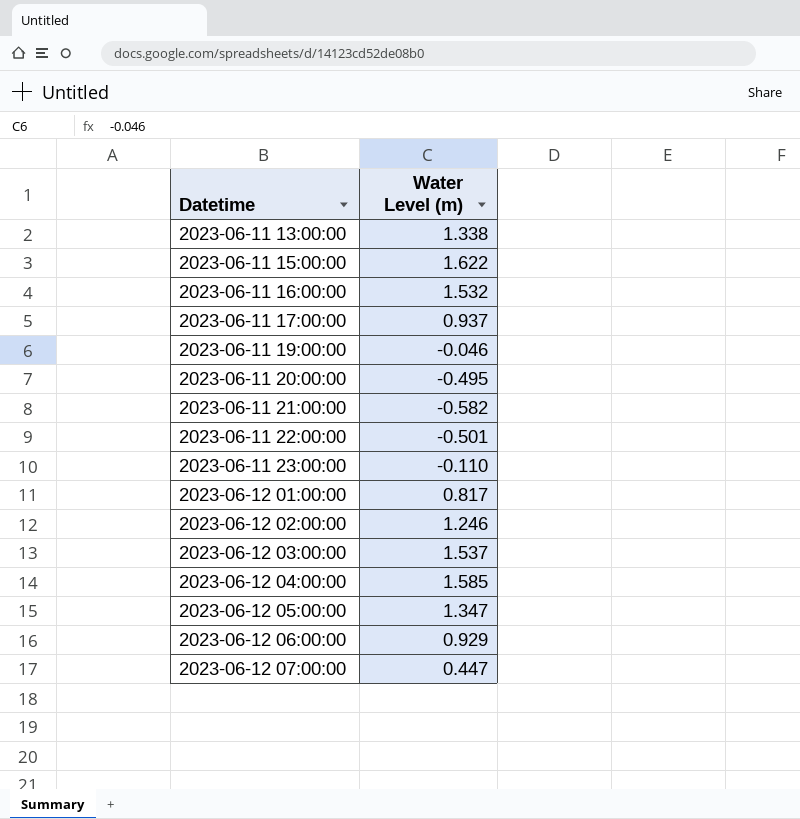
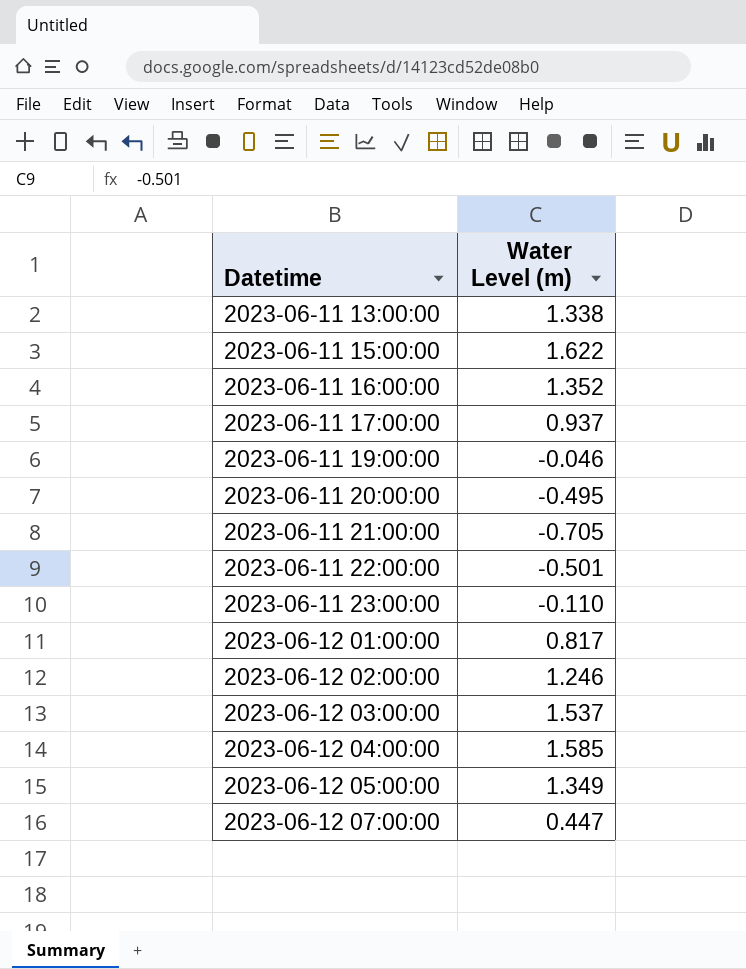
row 2023-06-12 06:00:00: 0.929 -> none
2023-06-11 16:00:00 | Water Level (m): 1.532 -> 1.352
2023-06-11 21:00:00 | Water Level (m): -0.582 -> -0.705
2023-06-12 05:00:00 | Water Level (m): 1.347 -> 1.349

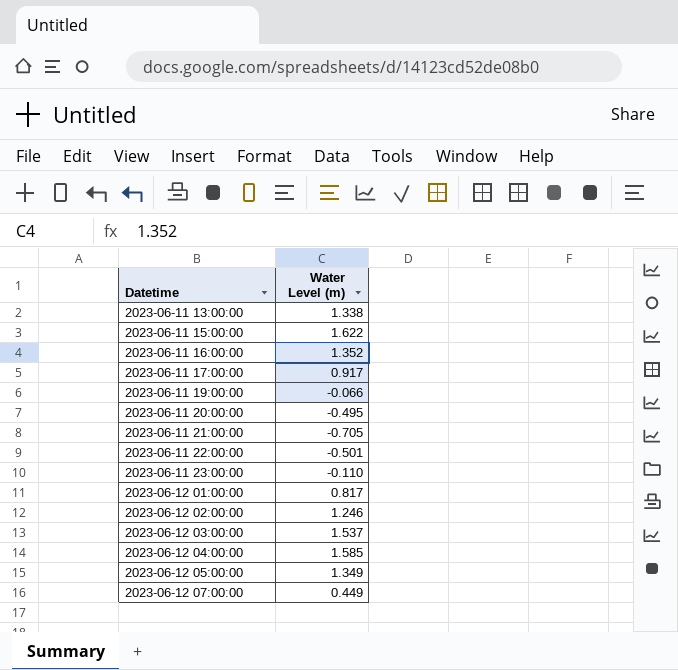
2023-06-11 17:00:00 | Water Level (m): 0.937 -> 0.917
2023-06-11 19:00:00 | Water Level (m): -0.046 -> -0.066
2023-06-12 07:00:00 | Water Level (m): 0.447 -> 0.449

